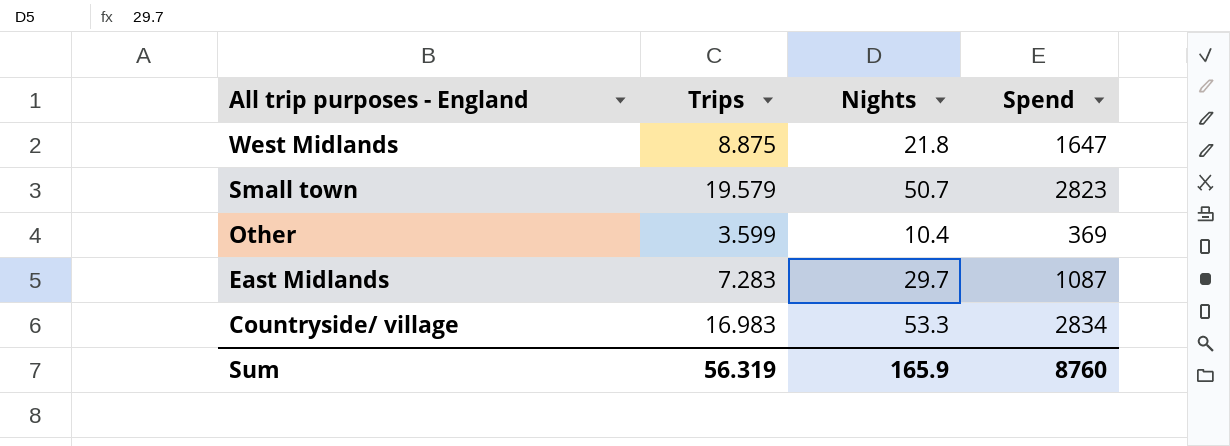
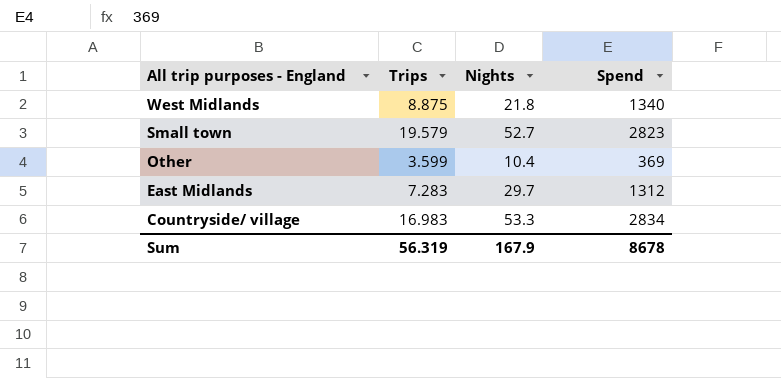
West Midlands | Spend: 1647 -> 1340
Small town | Nights: 50.7 -> 52.7
East Midlands | Spend: 1087 -> 1312
Sum | Nights: 165.9 -> 167.9
Sum | Spend: 8760 -> 8678

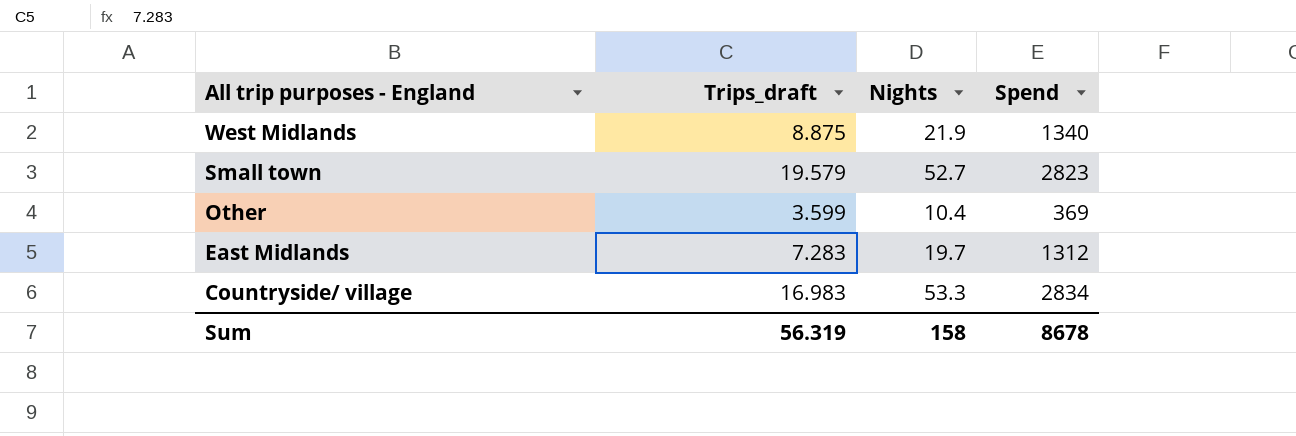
column name: Trips -> Trips_draft
West Midlands | Nights: 21.8 -> 21.9
East Midlands | Nights: 29.7 -> 19.7
Sum | Nights: 167.9 -> 158

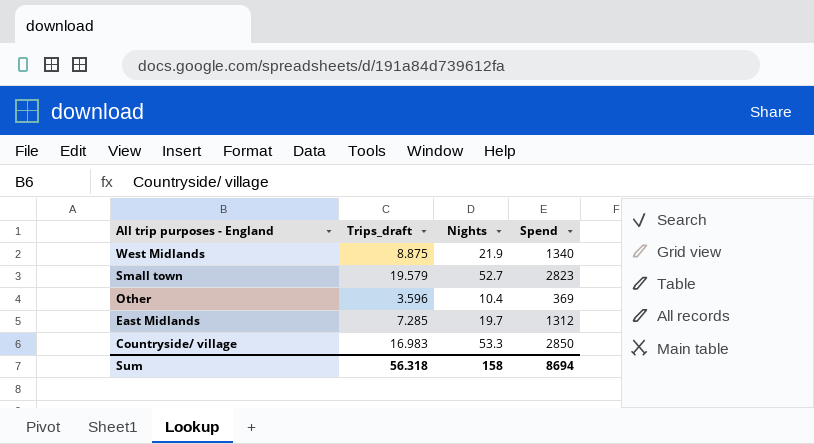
Other | Trips_draft: 3.599 -> 3.596
East Midlands | Trips_draft: 7.283 -> 7.285
Countryside/ village | Spend: 2834 -> 2850
Sum | Trips_draft: 56.319 -> 56.318
Sum | Spend: 8678 -> 8694

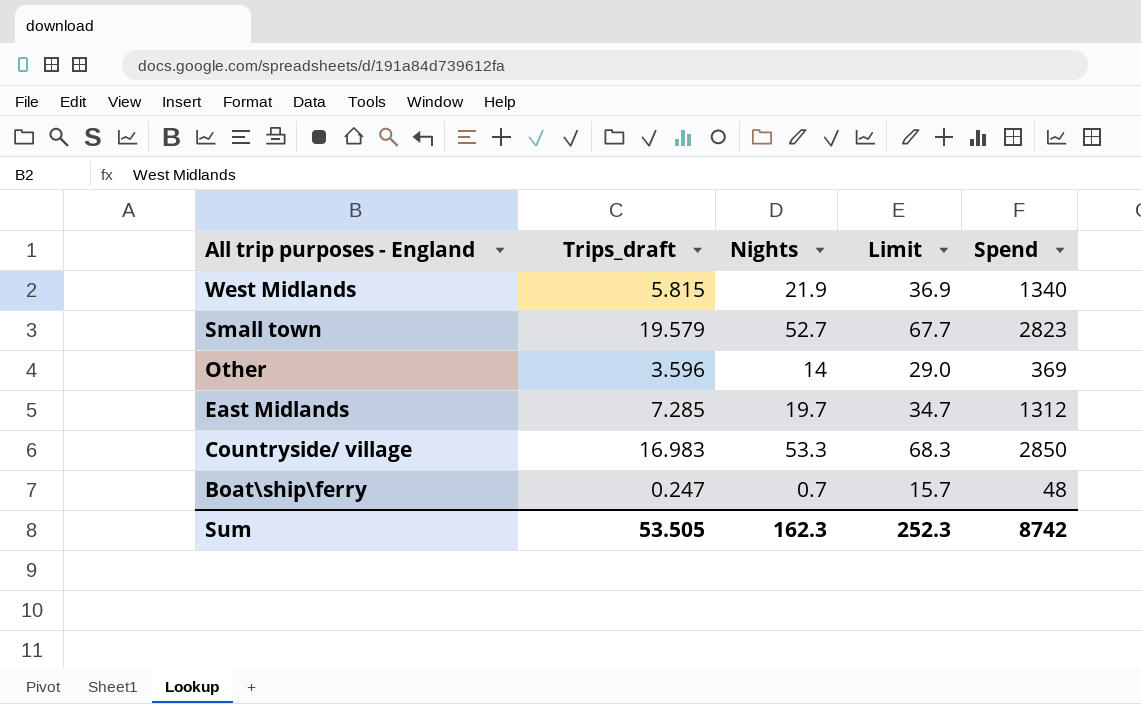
column Limit | formula: none -> [Nights] + 15
West Midlands | Trips_draft: 8.875 -> 5.815
Other | Nights: 10.4 -> 14
row Boat\ship\ferry: none -> 0.247 | 0.7 | 15.7 | 48
Sum | Trips_draft: 56.318 -> 53.505
Sum | Nights: 158 -> 162.3
Sum | Spend: 8694 -> 8742

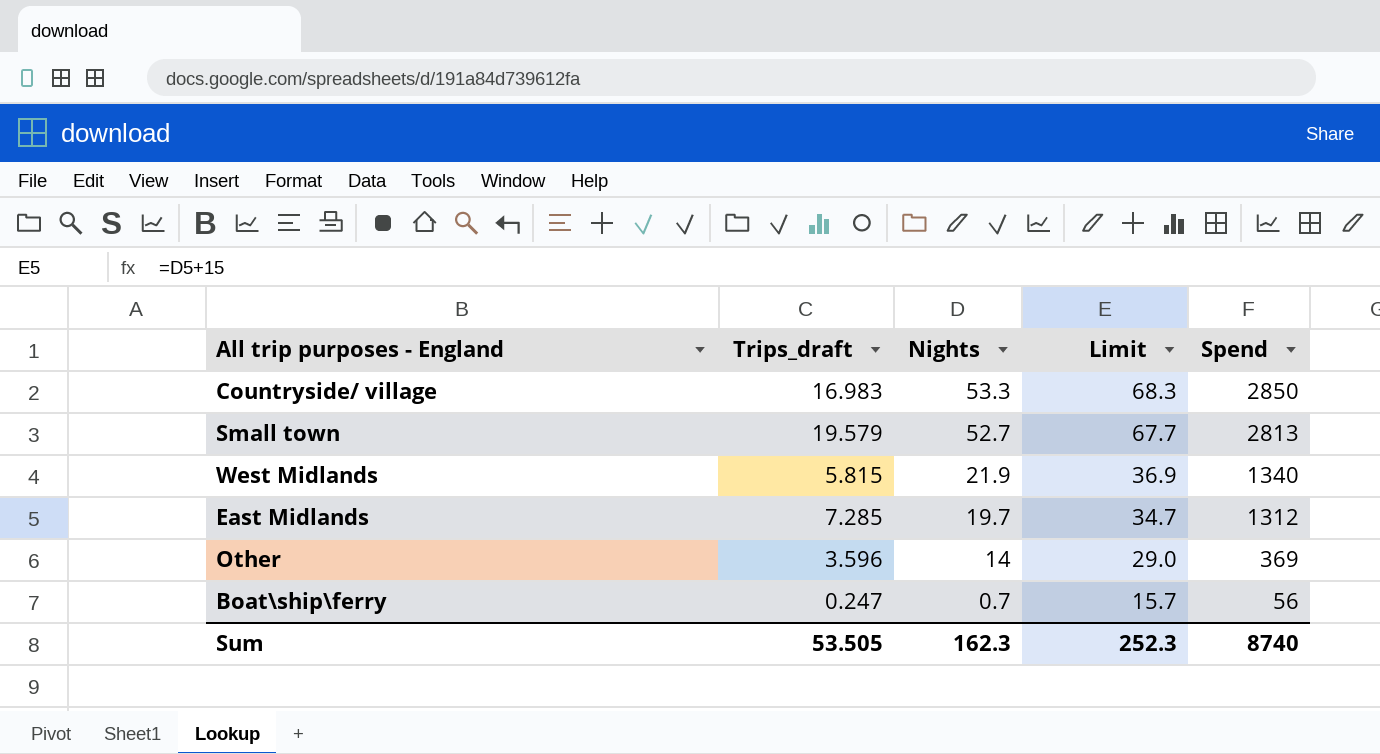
row order: All trip purposes - England descending -> Nights descending
Small town | Spend: 2823 -> 2813
Boat\ship\ferry | Spend: 48 -> 56
Sum | Spend: 8742 -> 8740

